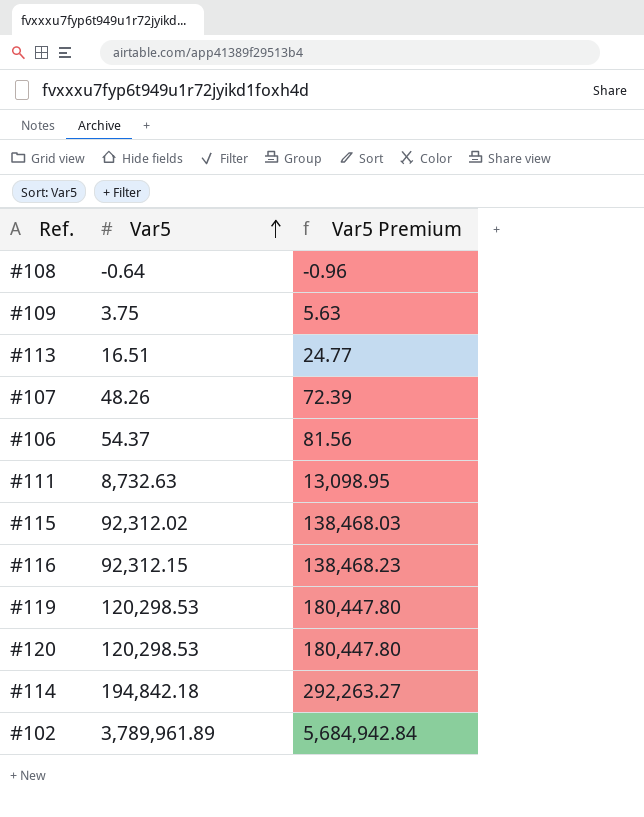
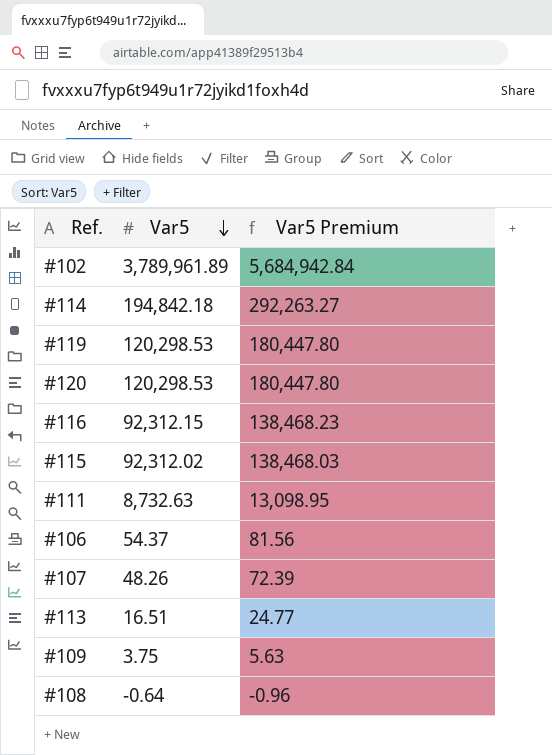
row order: Var5 ascending -> Var5 descending

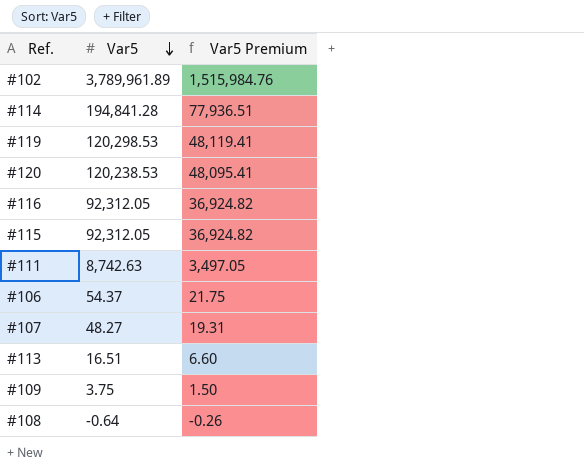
column Var5 Premium | formula: [Var5] * 1.5 -> [Var5] * 0.4
#114 | Var5: 194,842.18 -> 194,841.28
#120 | Var5: 120,298.53 -> 120,238.53
#116 | Var5: 92,312.15 -> 92,312.05
#115 | Var5: 92,312.02 -> 92,312.05
#111 | Var5: 8,732.63 -> 8,742.63
#107 | Var5: 48.26 -> 48.27

